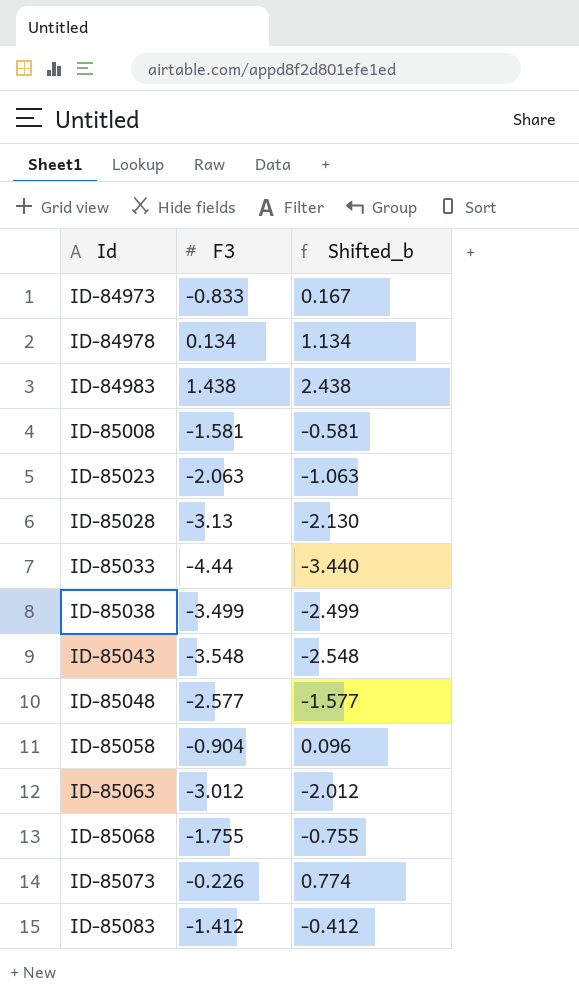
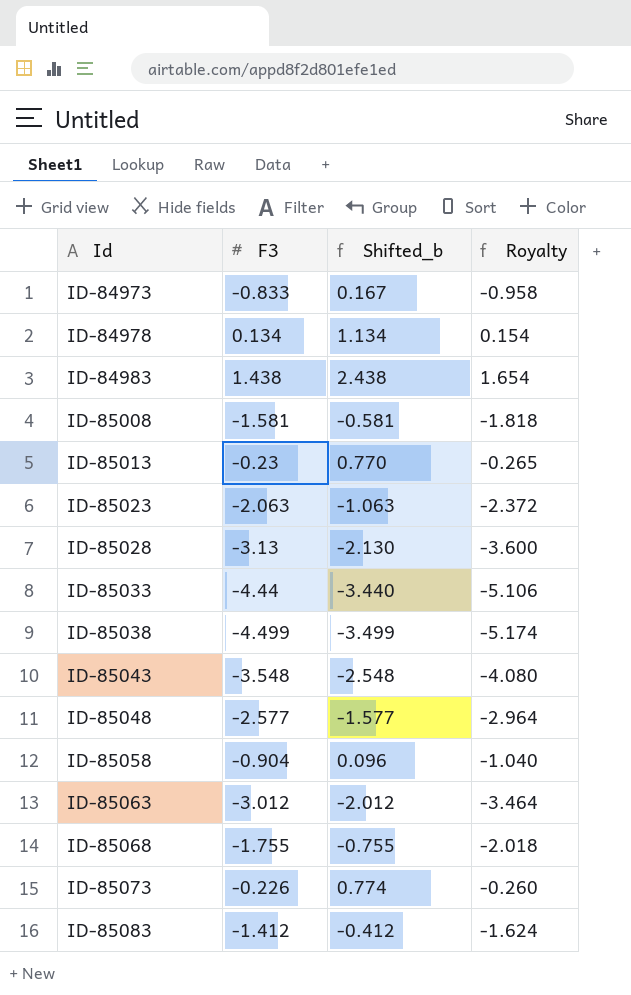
column Royalty | formula: none -> [F3] * 1.15
row ID-85013: none -> -0.23 | 0.770 | -0.265
ID-85038 | F3: -3.499 -> -4.499
ID-85038 | Shifted_b: -2.499 -> -3.499

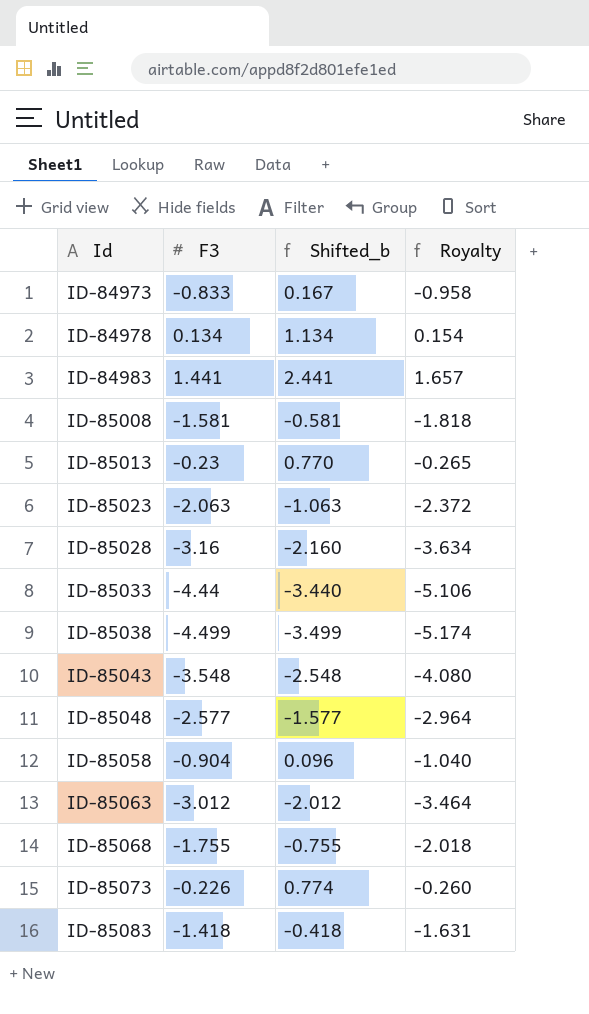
ID-84983 | F3: 1.438 -> 1.441
ID-84983 | Shifted_b: 2.438 -> 2.441
ID-84983 | Royalty: 1.654 -> 1.657
ID-85028 | F3: -3.13 -> -3.16
ID-85028 | Shifted_b: -2.130 -> -2.160
ID-85028 | Royalty: -3.600 -> -3.634
ID-85083 | F3: -1.412 -> -1.418
ID-85083 | Shifted_b: -0.412 -> -0.418
ID-85083 | Royalty: -1.624 -> -1.631

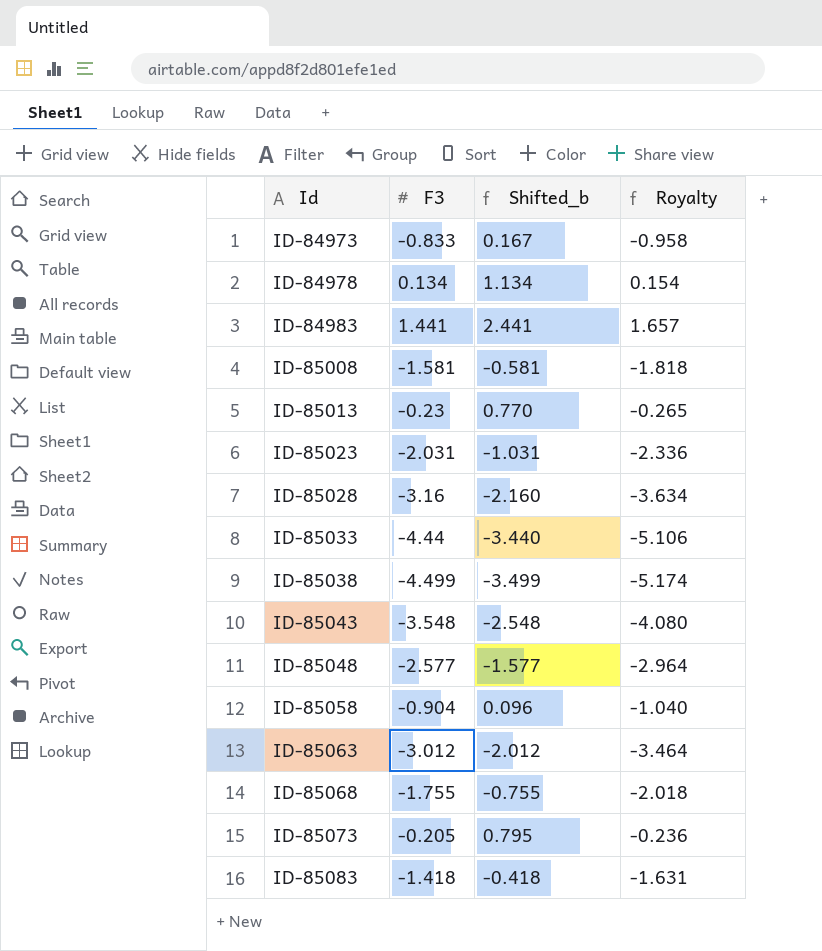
ID-85023 | F3: -2.063 -> -2.031
ID-85023 | Shifted_b: -1.063 -> -1.031
ID-85023 | Royalty: -2.372 -> -2.336
ID-85073 | F3: -0.226 -> -0.205
ID-85073 | Shifted_b: 0.774 -> 0.795
ID-85073 | Royalty: -0.260 -> -0.236

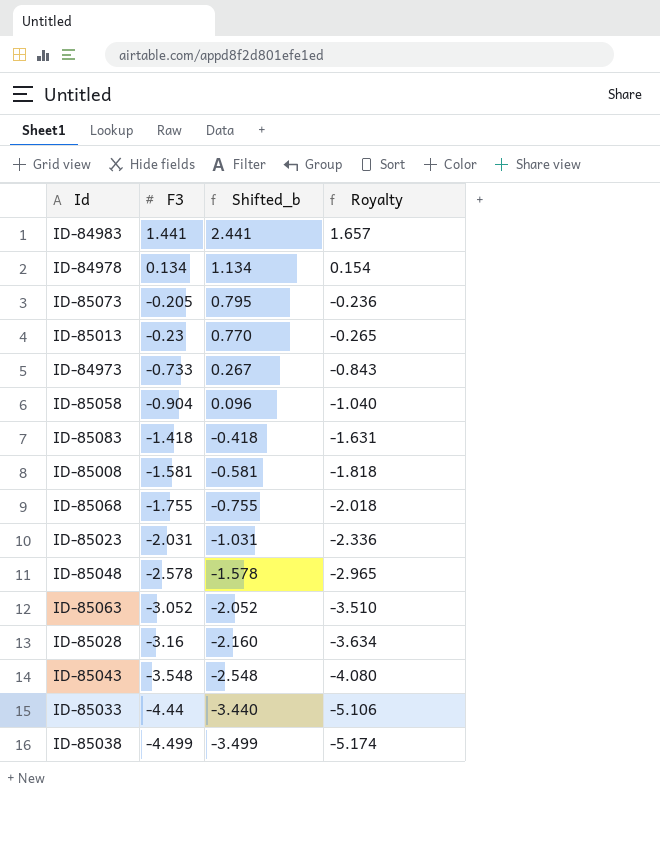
row order: Id ascending -> F3 descending
ID-84973 | F3: -0.833 -> -0.733
ID-84973 | Shifted_b: 0.167 -> 0.267
ID-84973 | Royalty: -0.958 -> -0.843
ID-85048 | F3: -2.577 -> -2.578
ID-85048 | Shifted_b: -1.577 -> -1.578
ID-85048 | Royalty: -2.964 -> -2.965
ID-85063 | F3: -3.012 -> -3.052
ID-85063 | Shifted_b: -2.012 -> -2.052
ID-85063 | Royalty: -3.464 -> -3.510

